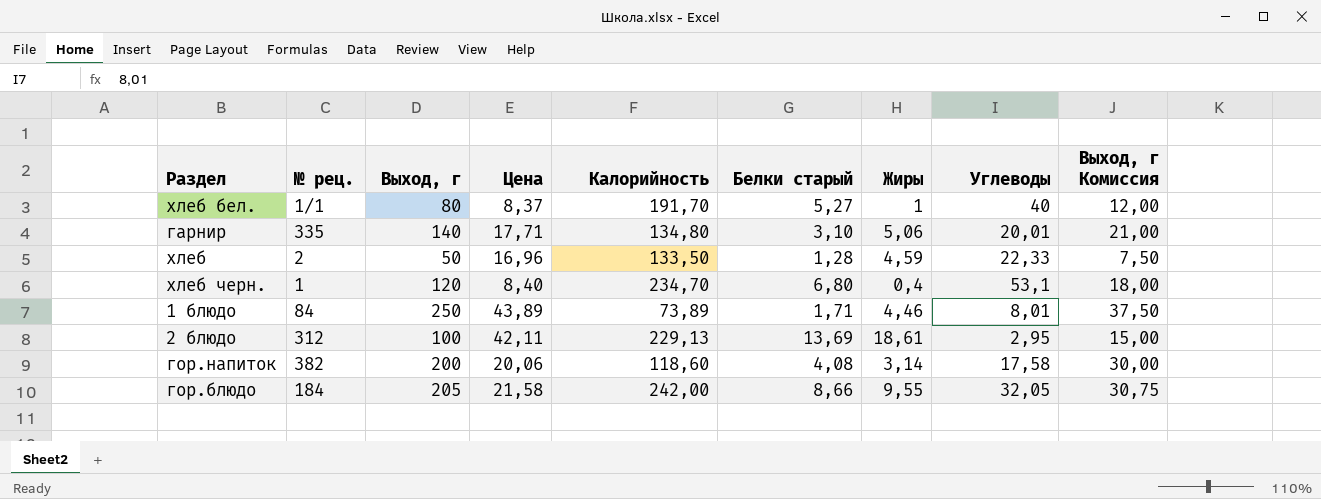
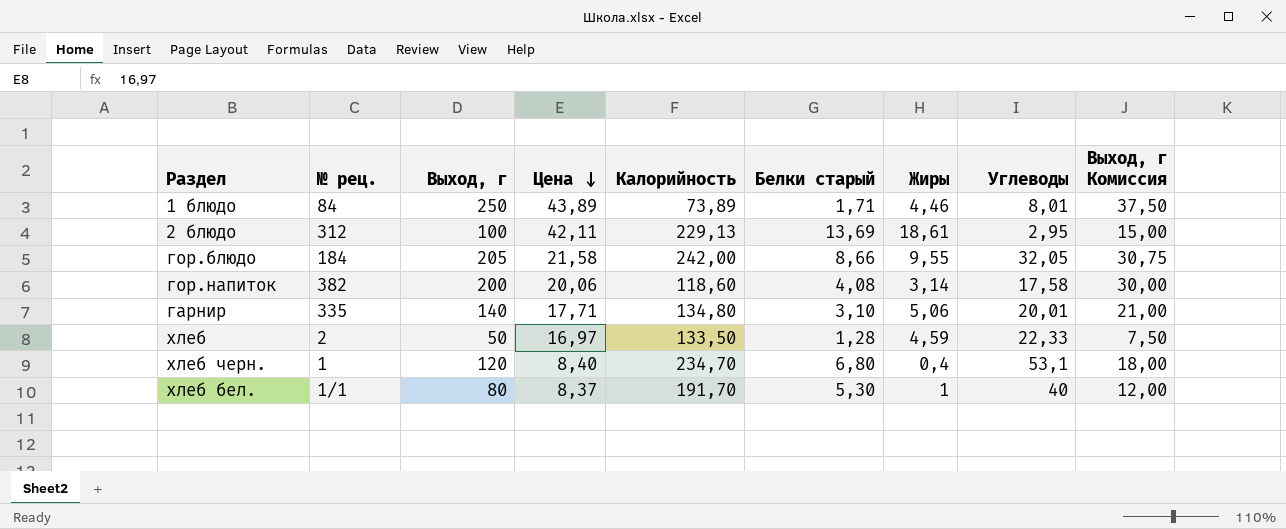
row order: none -> Цена descending
хлеб | Цена: 16,96 -> 16,97
хлеб бел. | Белки старый: 5,27 -> 5,30

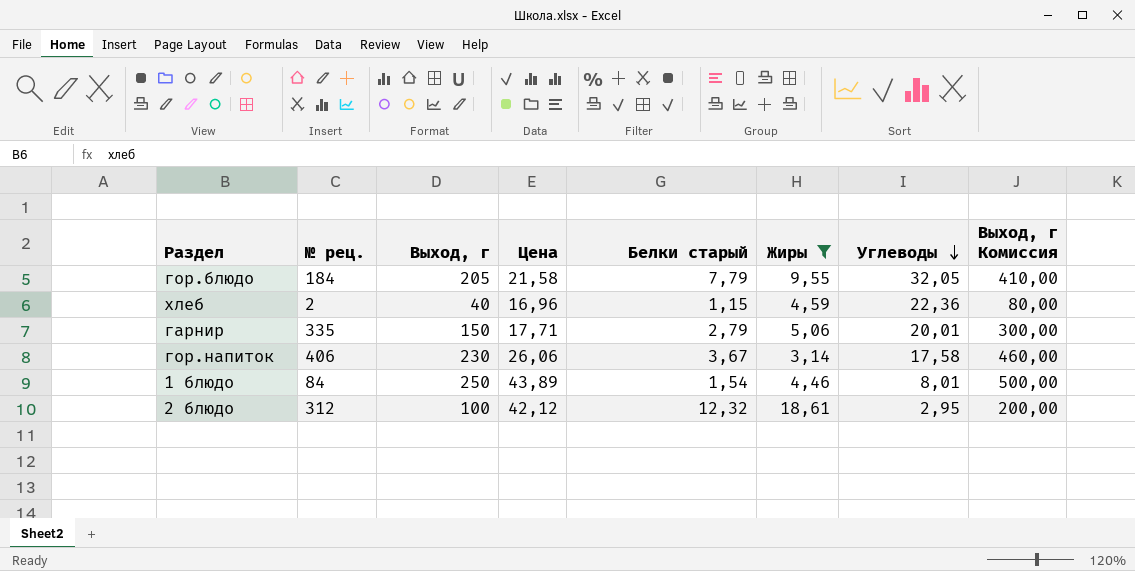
filter: none -> Жиры >= 3,14
row order: Цена descending -> Углеводы descending
column Калорийность | position: 5 -> none
column Выход, г Комиссия | formula: [Выход, г] * 0,15 -> [Выход, г] * 2
гор.блюдо | Белки старый: 8,66 -> 7,79
хлеб | Выход, г: 50 -> 40
хлеб | Цена: 16,97 -> 16,96
хлеб | Белки старый: 1,28 -> 1,15
хлеб | Углеводы: 22,33 -> 22,36
гарнир | Выход, г: 140 -> 150
гарнир | Белки старый: 3,10 -> 2,79
гор.напиток | № рец.: 382 -> 406
гор.напиток | Выход, г: 200 -> 230
гор.напиток | Цена: 20,06 -> 26,06
гор.напиток | Белки старый: 4,08 -> 3,67
1 блюдо | Белки старый: 1,71 -> 1,54
2 блюдо | Цена: 42,11 -> 42,12
2 блюдо | Белки старый: 13,69 -> 12,32

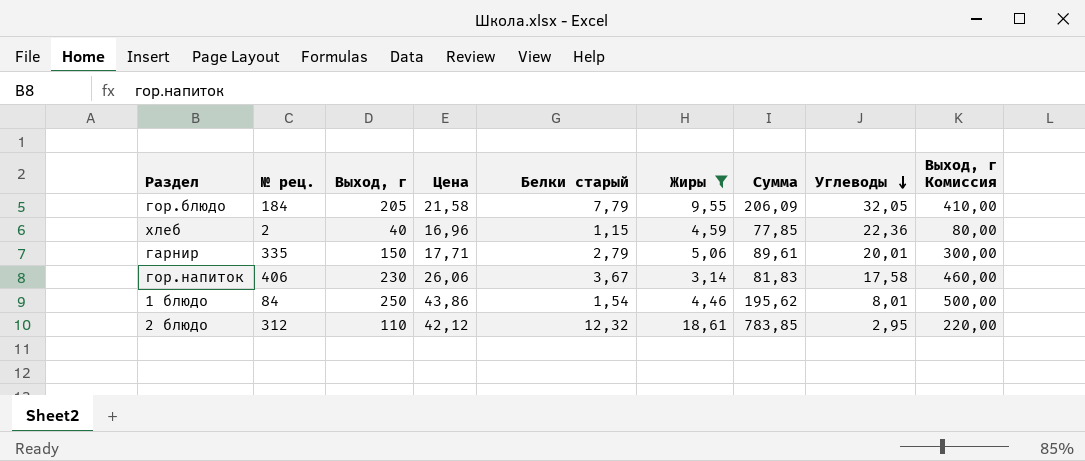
column Сумма | formula: none -> [Цена] * [Жиры]
1 блюдо | Цена: 43,89 -> 43,86
2 блюдо | Выход, г: 100 -> 110
2 блюдо | Выход, г Комиссия: 200,00 -> 220,00

